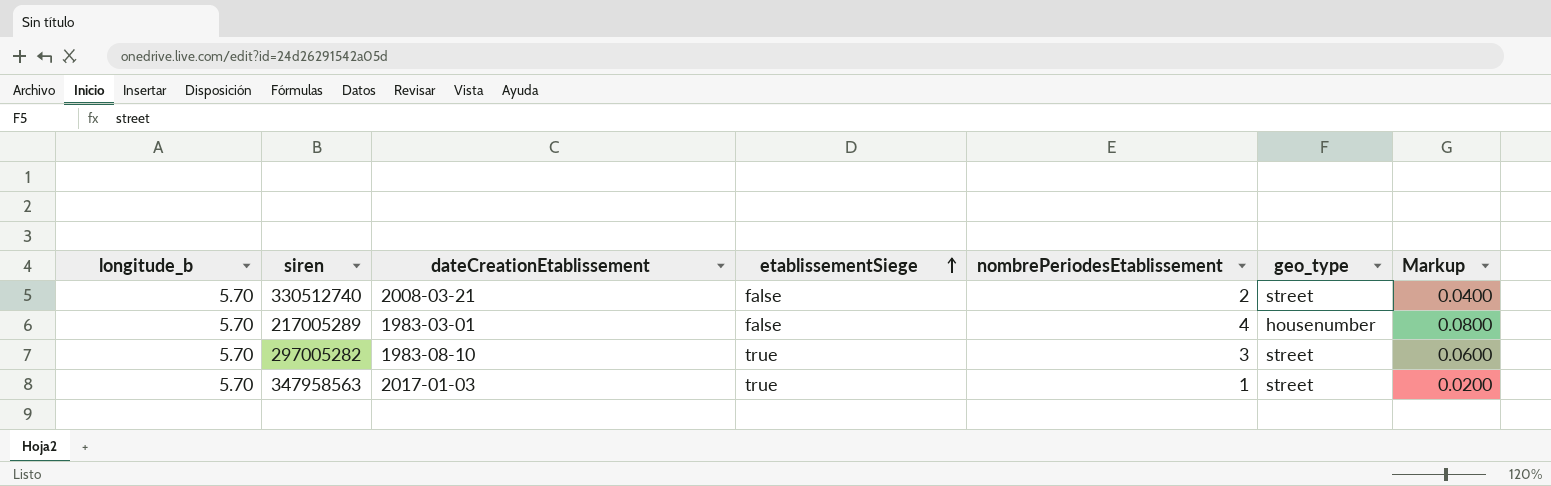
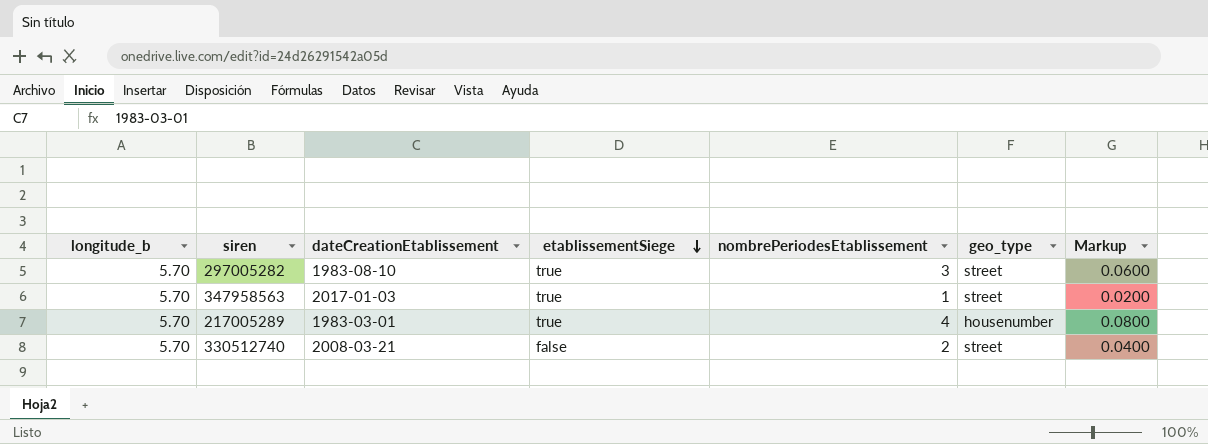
row order: etablissementSiege ascending -> etablissementSiege descending
217005289 | etablissementSiege: false -> true

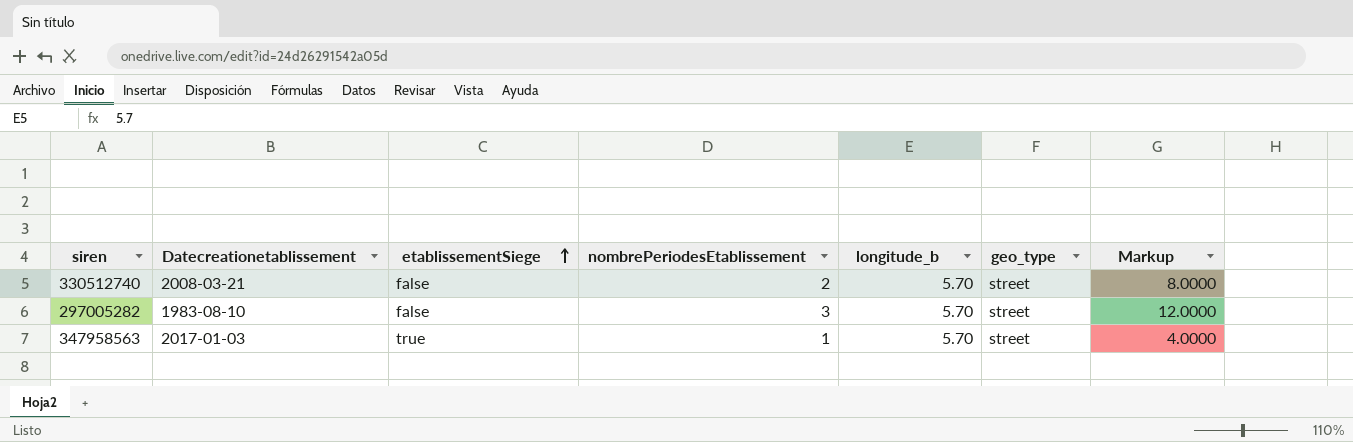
row order: etablissementSiege descending -> etablissementSiege ascending
column name: dateCreationEtablissement -> Datecreationetablissement
column longitude_b | position: 1 -> 5
column Markup | formula: [nombrePeriodesEtablissement] * 0.02 -> [nombrePeriodesEtablissement] * 4
row 217005289: 5.70 | 1983-03-01 | true | 4 | housenumber | 0.0800 -> none
297005282 | etablissementSiege: true -> false

